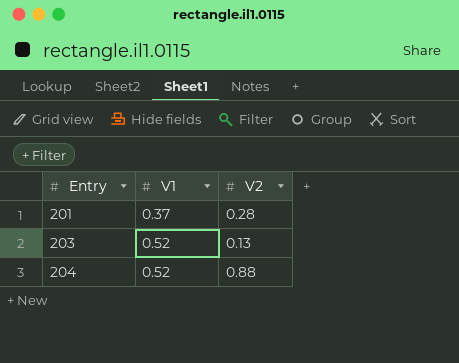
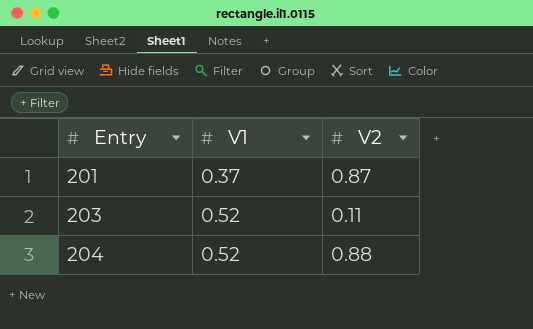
201 | V2: 0.28 -> 0.87
203 | V2: 0.13 -> 0.11

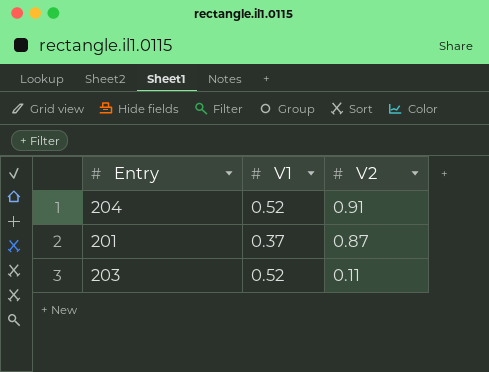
row order: Entry ascending -> V2 descending
204 | V2: 0.88 -> 0.91

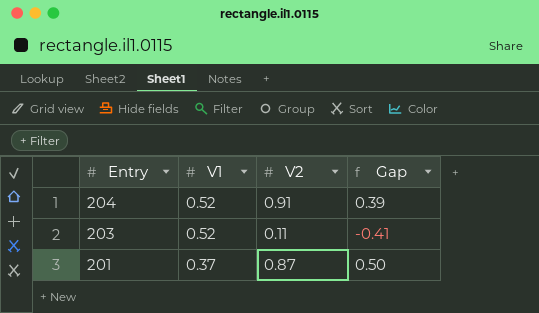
row order: V2 descending -> Entry descending
column Gap | formula: none -> [V2] - [V1]

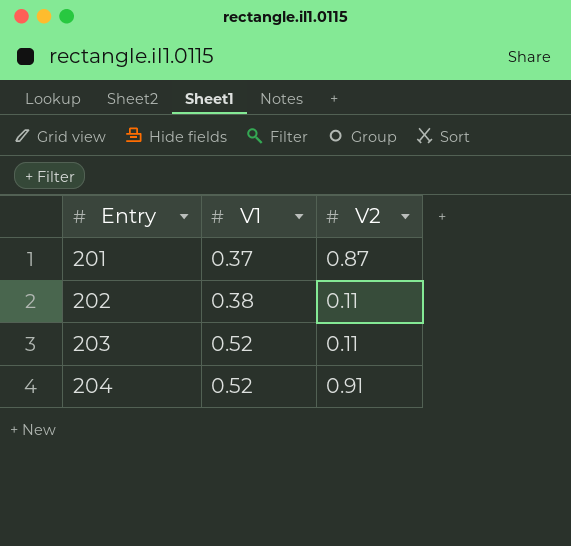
row order: Entry descending -> Entry ascending
column Gap | formula: [V2] - [V1] -> none
row 202: none -> 0.38 | 0.11

